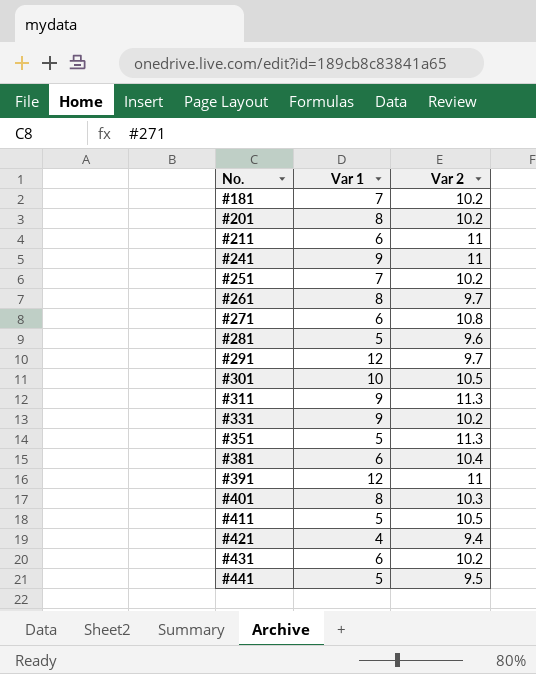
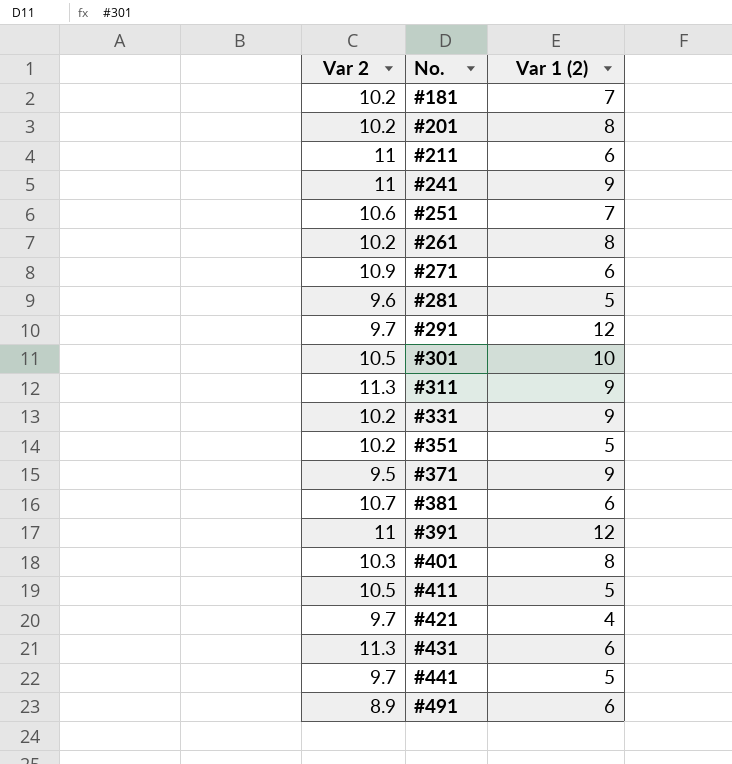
column Var 2 | position: 3 -> 1
column name: Var 1 -> Var 1 (2)
#251 | Var 2: 10.2 -> 10.6
#261 | Var 2: 9.7 -> 10.2
#271 | Var 2: 10.8 -> 10.9
#351 | Var 2: 11.3 -> 10.2
row #371: none -> 9.5 | 9
#381 | Var 2: 10.4 -> 10.7
#421 | Var 2: 9.4 -> 9.7
#431 | Var 2: 10.2 -> 11.3
#441 | Var 2: 9.5 -> 9.7
row #491: none -> 8.9 | 6

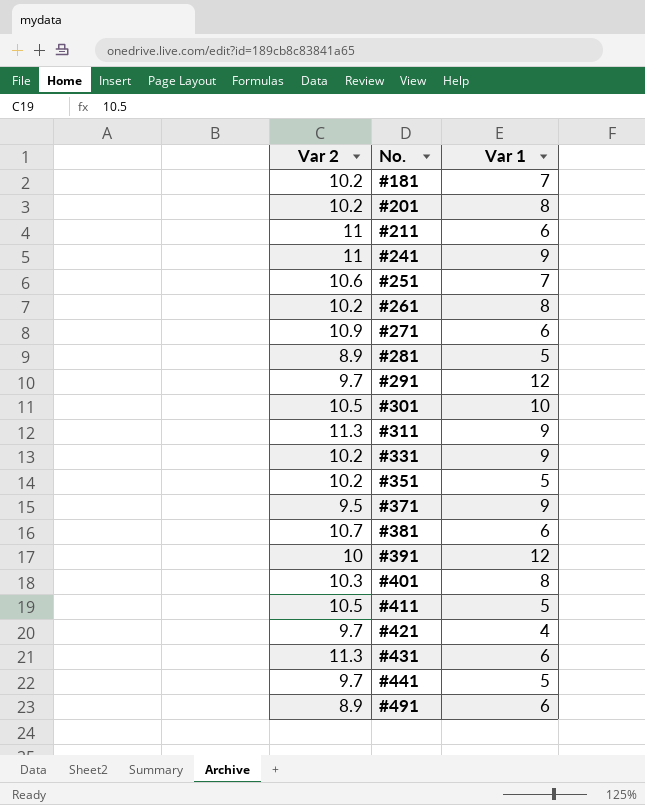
column name: Var 1 (2) -> Var 1
#281 | Var 2: 9.6 -> 8.9
#391 | Var 2: 11 -> 10

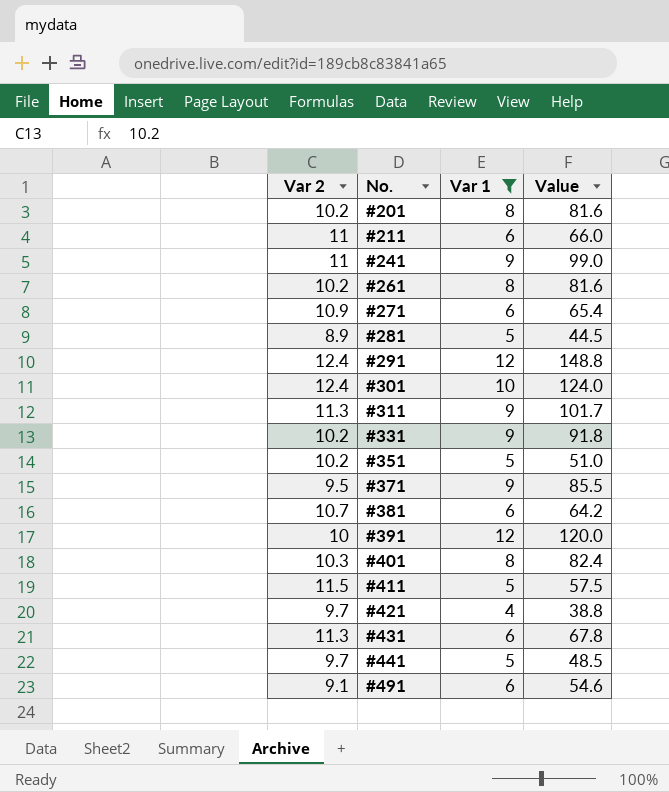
filter: none -> Var 1 != 7
column Value | formula: none -> [Var 2] * [Var 1]
#291 | Var 2: 9.7 -> 12.4
#301 | Var 2: 10.5 -> 12.4
#411 | Var 2: 10.5 -> 11.5
#491 | Var 2: 8.9 -> 9.1

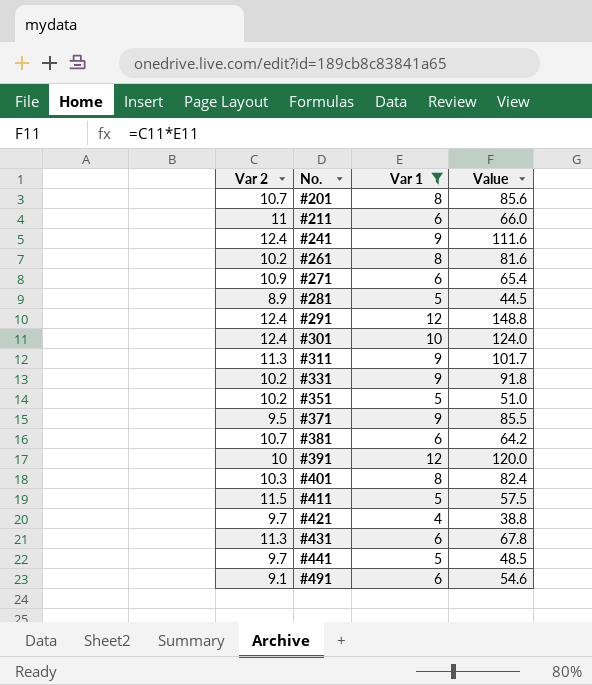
#201 | Var 2: 10.2 -> 10.7
#201 | Value: 81.6 -> 85.6
#241 | Var 2: 11 -> 12.4
#241 | Value: 99.0 -> 111.6

